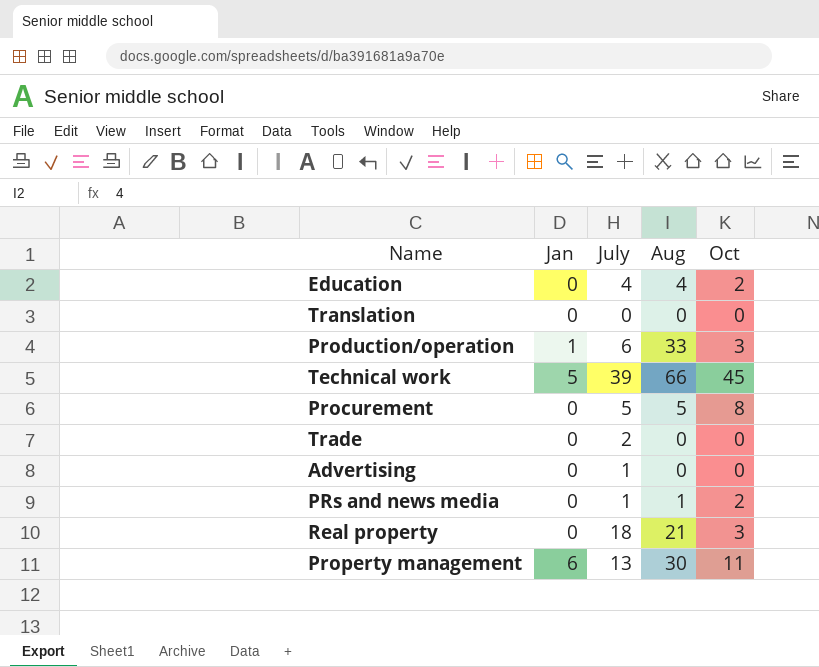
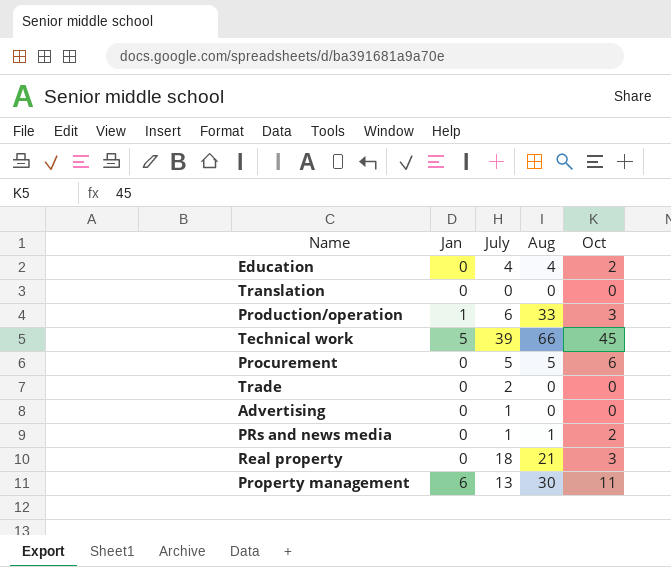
Procurement | Oct: 8 -> 6

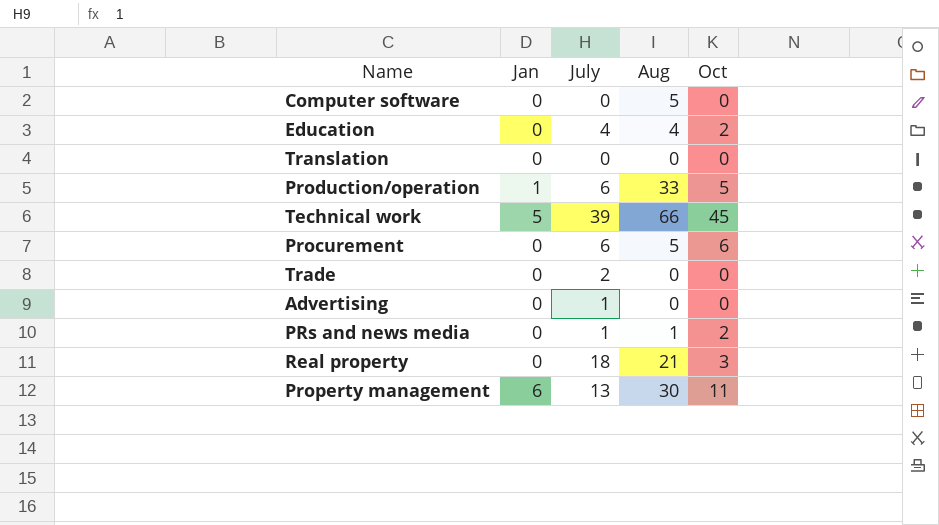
row Computer software: none -> 0 | 0 | 5 | 0
Production/operation | Oct: 3 -> 5
Procurement | July: 5 -> 6

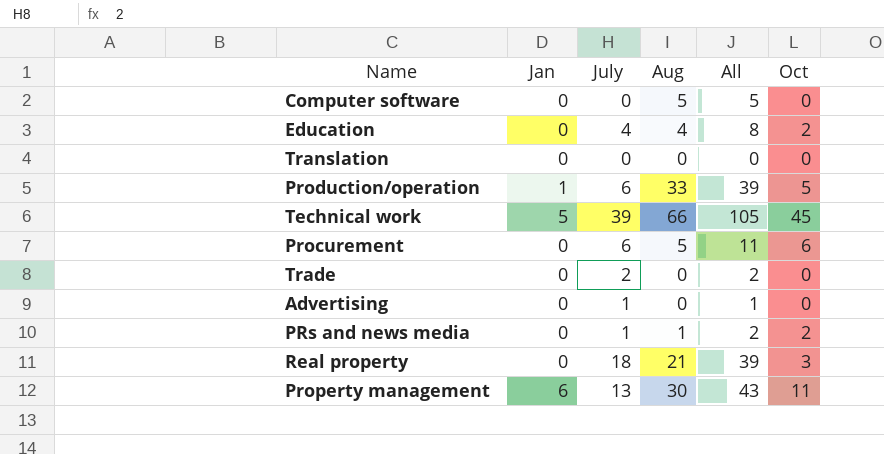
column All | formula: none -> [July] + [Aug]

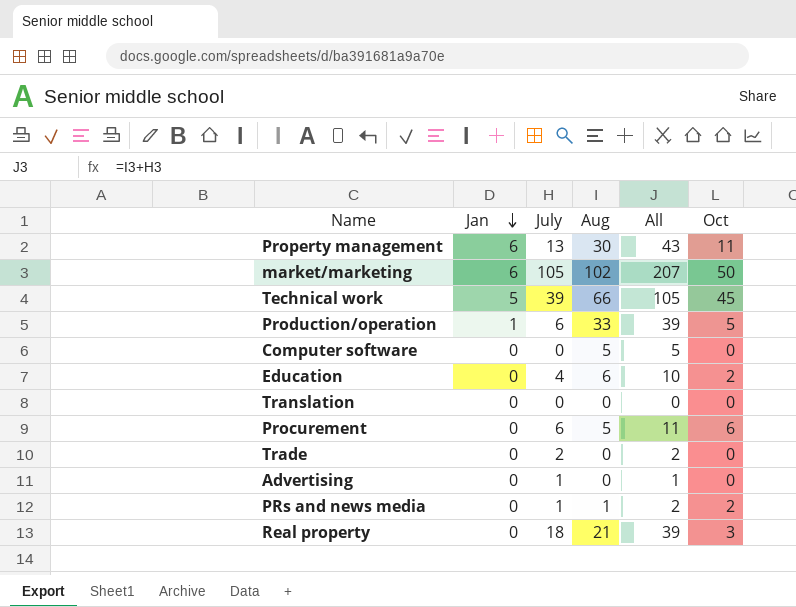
row order: none -> Jan descending
row market/marketing: none -> 6 | 105 | 102 | 207 | 50
Education | Aug: 4 -> 6
Education | All: 8 -> 10

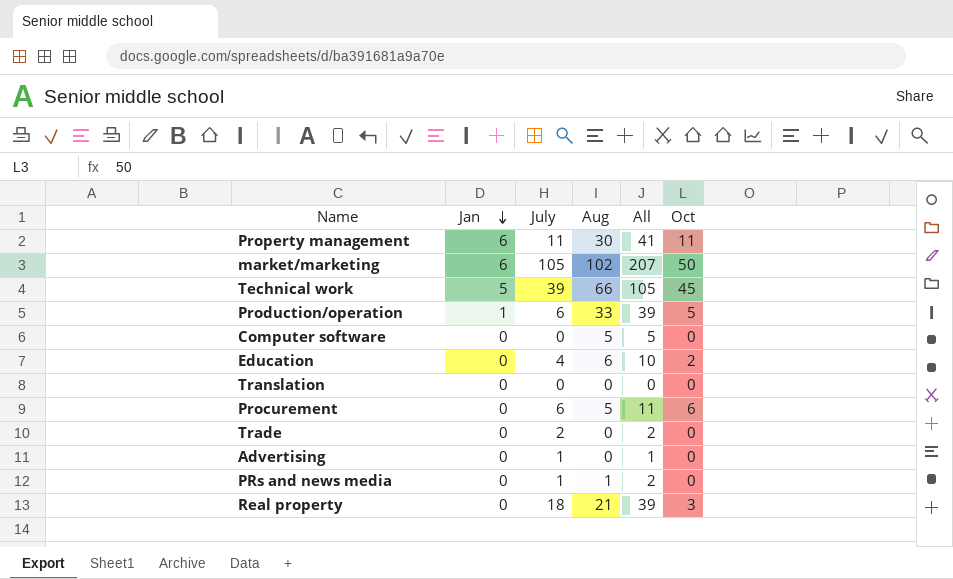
Property management | July: 13 -> 11
Property management | All: 43 -> 41
PRs and news media | Oct: 2 -> 0

